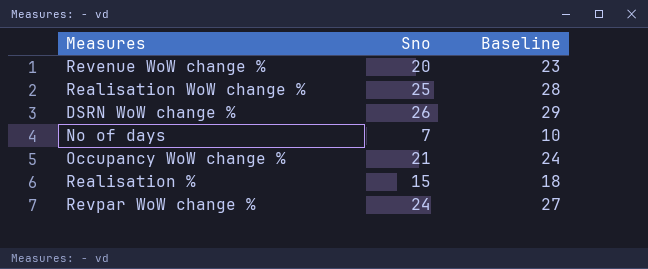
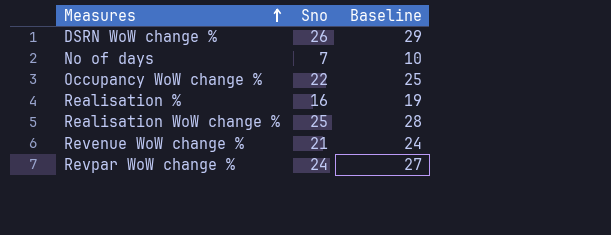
row order: none -> Measures ascending
Occupancy WoW change % | Sno: 21 -> 22
Occupancy WoW change % | Baseline: 24 -> 25
Realisation % | Sno: 15 -> 16
Realisation % | Baseline: 18 -> 19
Revenue WoW change % | Sno: 20 -> 21
Revenue WoW change % | Baseline: 23 -> 24

